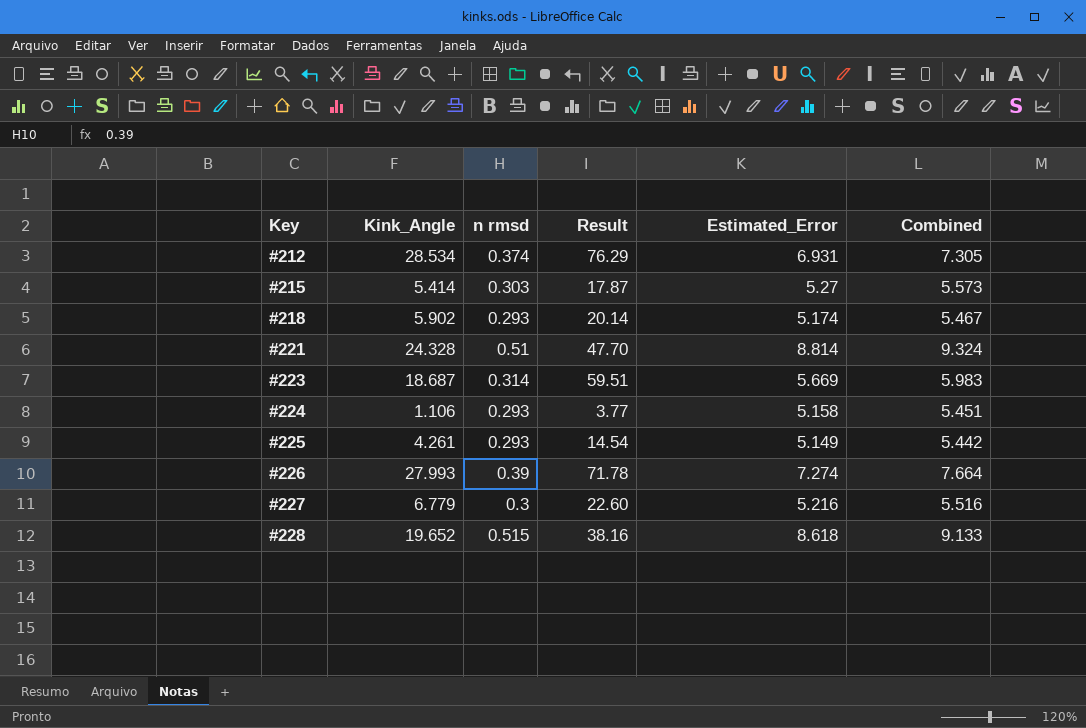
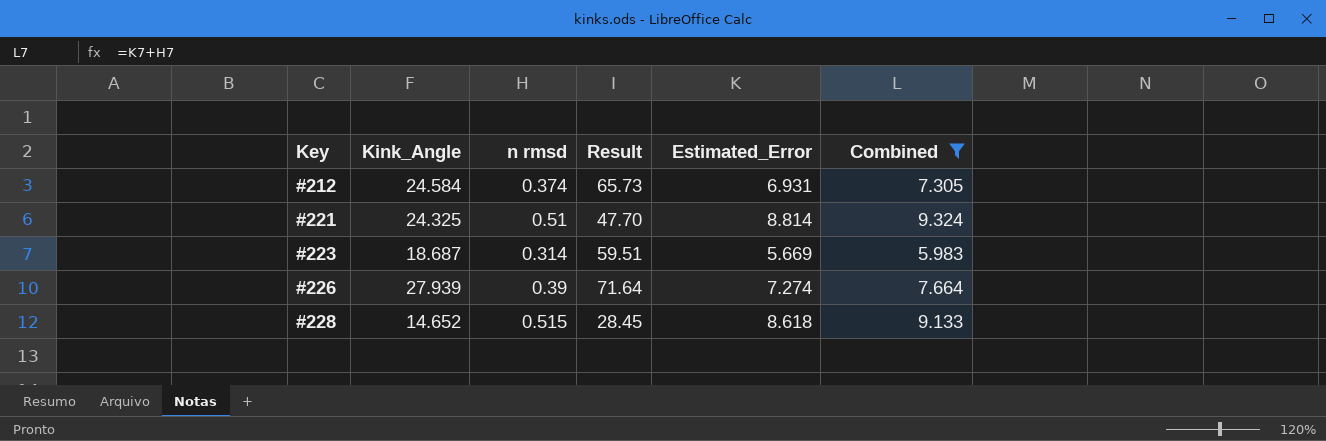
filter: none -> Combined >= 5.983
#212 | Kink_Angle: 28.534 -> 24.584
#212 | Result: 76.29 -> 65.73
#221 | Kink_Angle: 24.328 -> 24.325
#226 | Kink_Angle: 27.993 -> 27.939
#226 | Result: 71.78 -> 71.64
#228 | Kink_Angle: 19.652 -> 14.652
#228 | Result: 38.16 -> 28.45

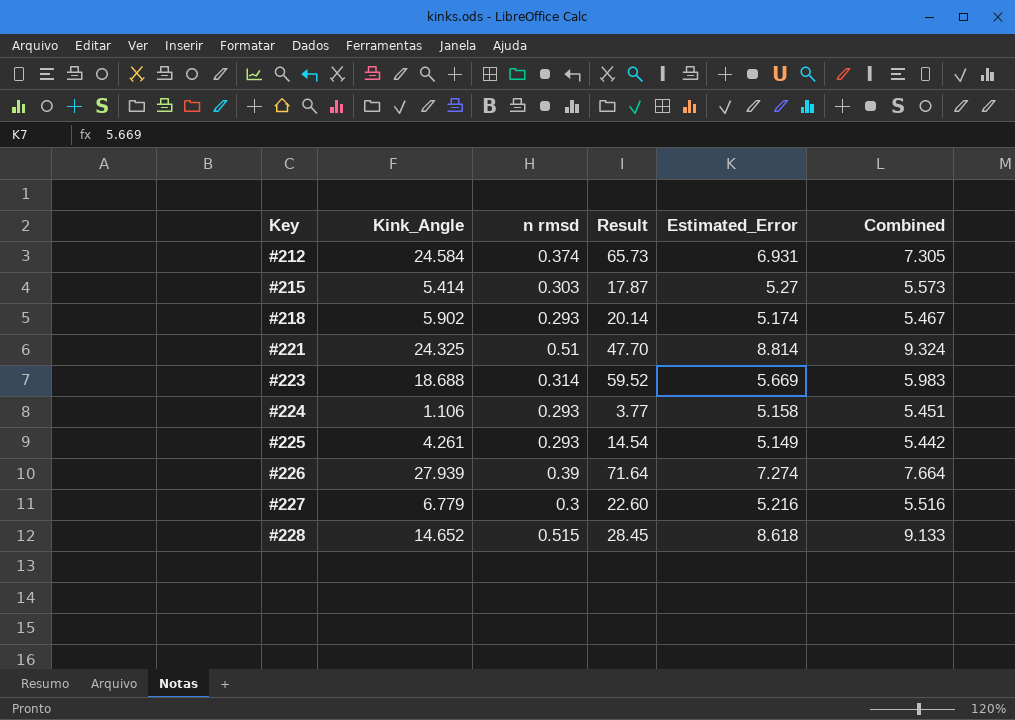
filter: Combined >= 5.983 -> none
#223 | Kink_Angle: 18.687 -> 18.688
#223 | Result: 59.51 -> 59.52

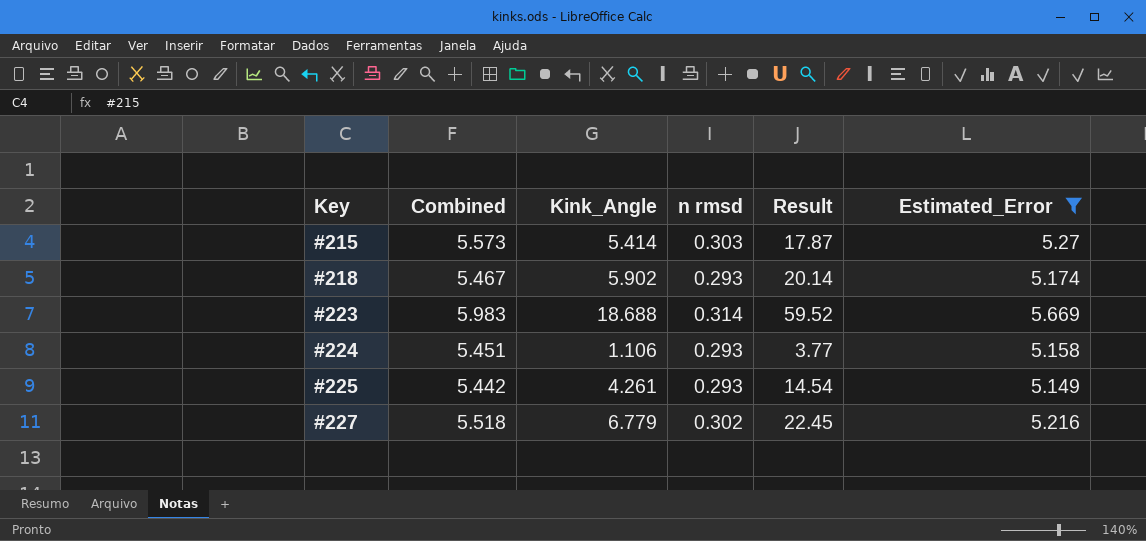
filter: none -> Estimated_Error <= 5.669
column Combined | position: 6 -> 2
#227 | Combined: 5.516 -> 5.518
#227 | n rmsd: 0.3 -> 0.302
#227 | Result: 22.60 -> 22.45

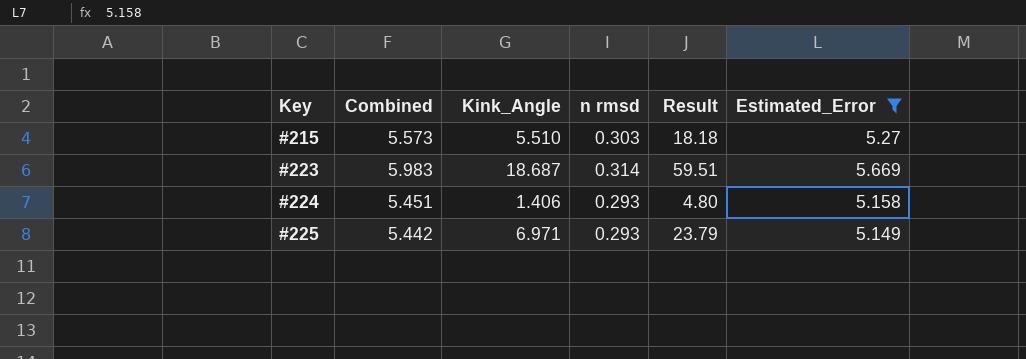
row #218: 5.467 | 5.902 | 0.293 | 20.14 | 5.174 -> none
row #227: 5.518 | 6.779 | 0.302 | 22.45 | 5.216 -> none
#215 | Kink_Angle: 5.414 -> 5.510
#215 | Result: 17.87 -> 18.18
#223 | Kink_Angle: 18.688 -> 18.687
#223 | Result: 59.52 -> 59.51
#224 | Kink_Angle: 1.106 -> 1.406
#224 | Result: 3.77 -> 4.80
#225 | Kink_Angle: 4.261 -> 6.971
#225 | Result: 14.54 -> 23.79

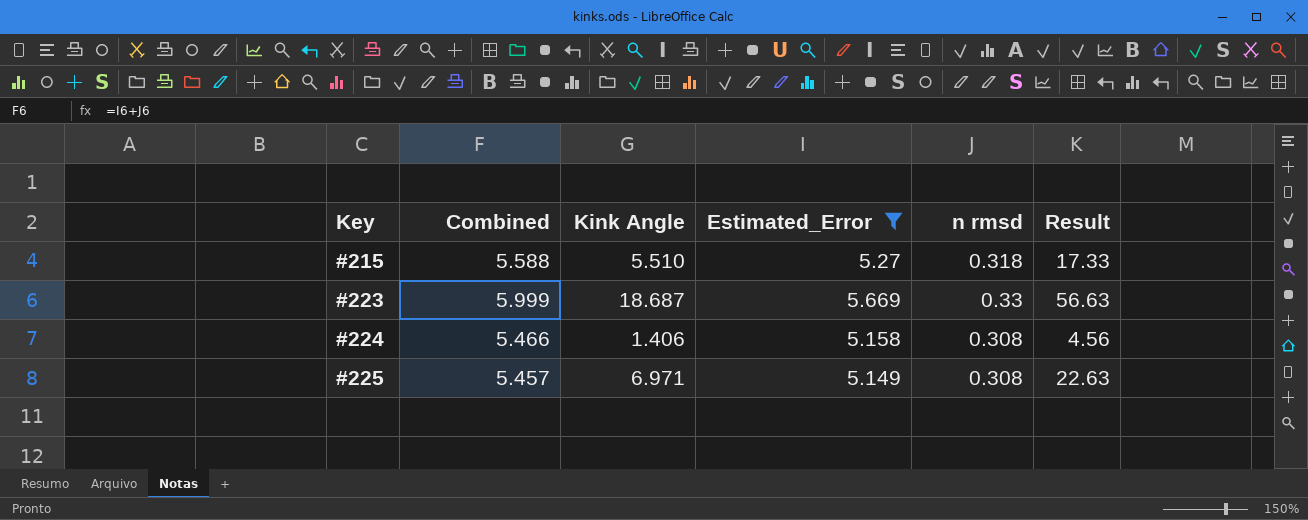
column name: Kink_Angle -> Kink Angle
column Estimated_Error | position: 6 -> 4
#215 | Combined: 5.573 -> 5.588
#215 | n rmsd: 0.303 -> 0.318
#215 | Result: 18.18 -> 17.33
#223 | Combined: 5.983 -> 5.999
#223 | n rmsd: 0.314 -> 0.33
#223 | Result: 59.51 -> 56.63
#224 | Combined: 5.451 -> 5.466
#224 | n rmsd: 0.293 -> 0.308
#224 | Result: 4.80 -> 4.56
#225 | Combined: 5.442 -> 5.457
#225 | n rmsd: 0.293 -> 0.308
#225 | Result: 23.79 -> 22.63

